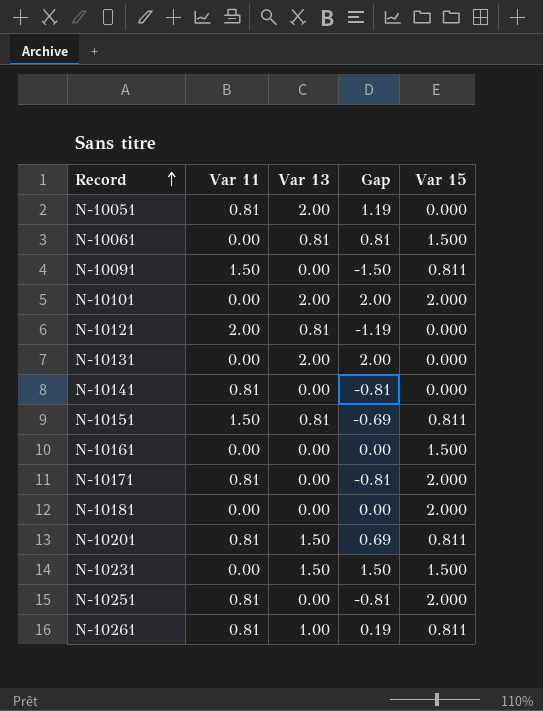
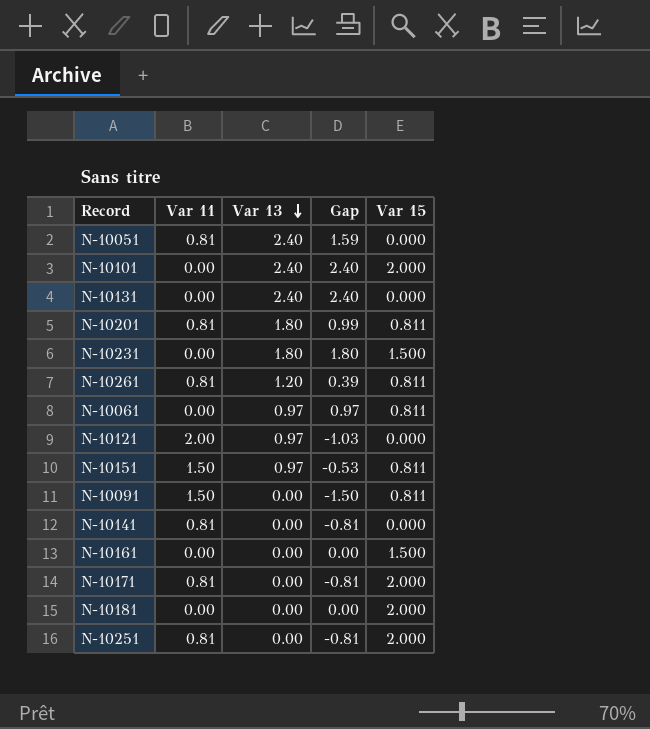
row order: Record ascending -> Var 13 descending
N-10051 | Var 13: 2.00 -> 2.40
N-10051 | Gap: 1.19 -> 1.59
N-10101 | Var 13: 2.00 -> 2.40
N-10101 | Gap: 2.00 -> 2.40
N-10131 | Var 13: 2.00 -> 2.40
N-10131 | Gap: 2.00 -> 2.40
N-10201 | Var 13: 1.50 -> 1.80
N-10201 | Gap: 0.69 -> 0.99
N-10231 | Var 13: 1.50 -> 1.80
N-10231 | Gap: 1.50 -> 1.80
N-10261 | Var 13: 1.00 -> 1.20
N-10261 | Gap: 0.19 -> 0.39
N-10061 | Var 13: 0.81 -> 0.97
N-10061 | Gap: 0.81 -> 0.97
N-10061 | Var 15: 1.500 -> 0.811
N-10121 | Var 13: 0.81 -> 0.97
N-10121 | Gap: -1.19 -> -1.03
N-10151 | Var 13: 0.81 -> 0.97
N-10151 | Gap: -0.69 -> -0.53

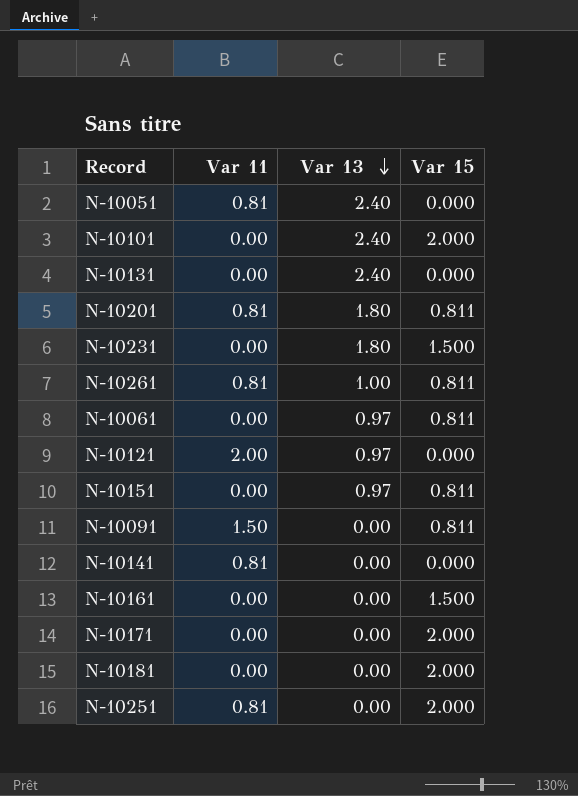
column Gap | formula: [Var 13] - [Var 11] -> none
N-10261 | Var 13: 1.20 -> 1.00
N-10151 | Var 11: 1.50 -> 0.00
N-10171 | Var 11: 0.81 -> 0.00

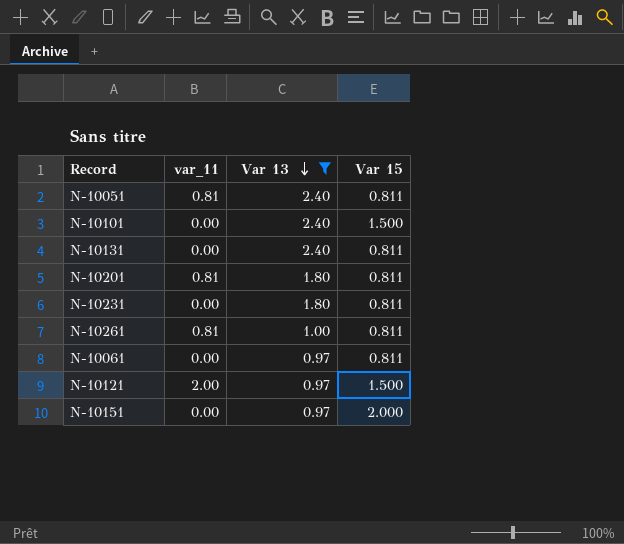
filter: none -> Var 13 != 0.00
column name: Var 11 -> var_11
N-10051 | Var 15: 0.000 -> 0.811
N-10101 | Var 15: 2.000 -> 1.500
N-10131 | Var 15: 0.000 -> 0.811
N-10231 | Var 15: 1.500 -> 0.811
N-10121 | Var 15: 0.000 -> 1.500
N-10151 | Var 15: 0.811 -> 2.000

